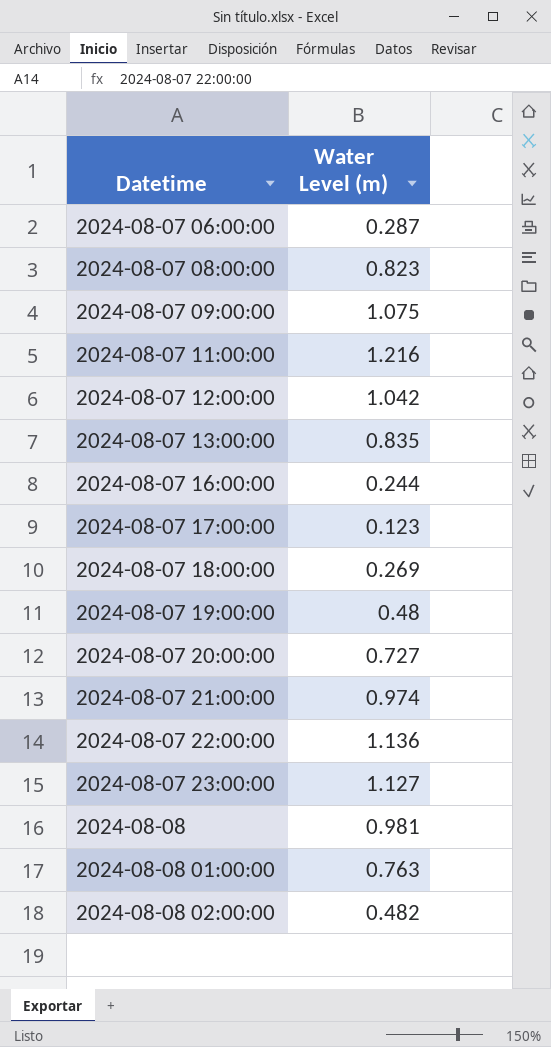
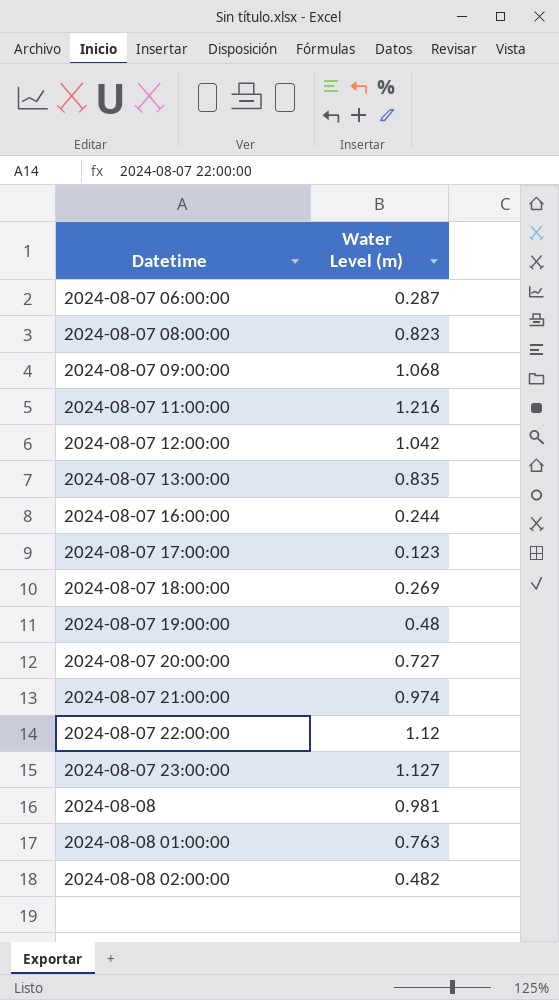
2024-08-07 09:00:00 | Water Level (m): 1.075 -> 1.068
2024-08-07 22:00:00 | Water Level (m): 1.136 -> 1.12

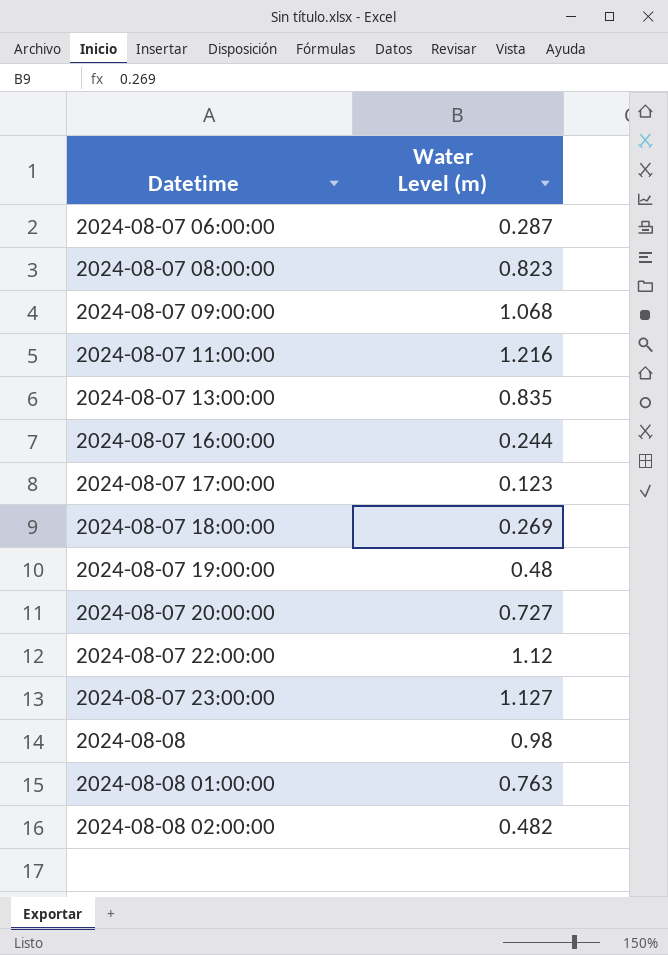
row 2024-08-07 12:00:00: 1.042 -> none
row 2024-08-07 21:00:00: 0.974 -> none
2024-08-08 | Water Level (m): 0.981 -> 0.98

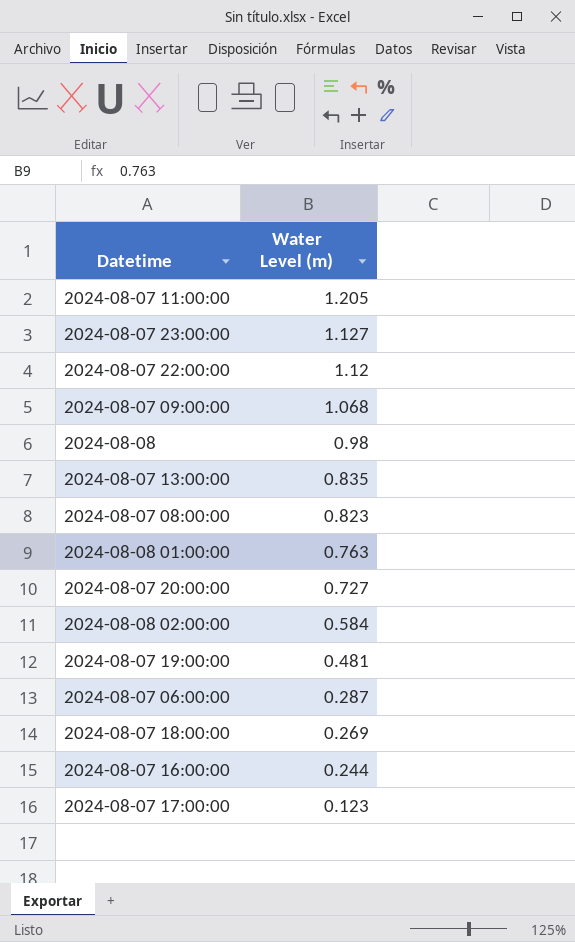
row order: Datetime ascending -> Water Level (m) descending
2024-08-07 11:00:00 | Water Level (m): 1.216 -> 1.205
2024-08-08 02:00:00 | Water Level (m): 0.482 -> 0.584
2024-08-07 19:00:00 | Water Level (m): 0.48 -> 0.481

